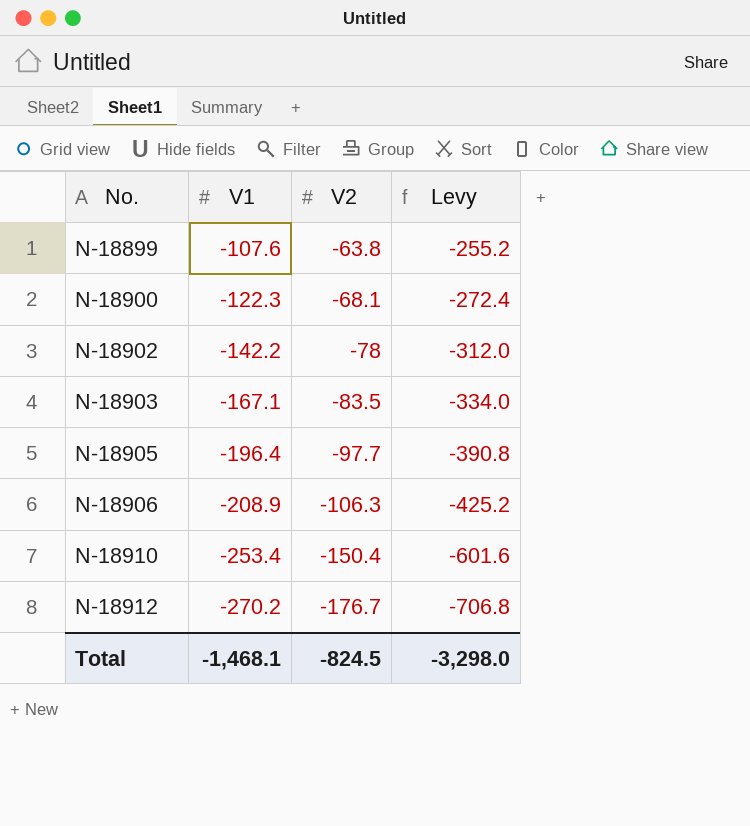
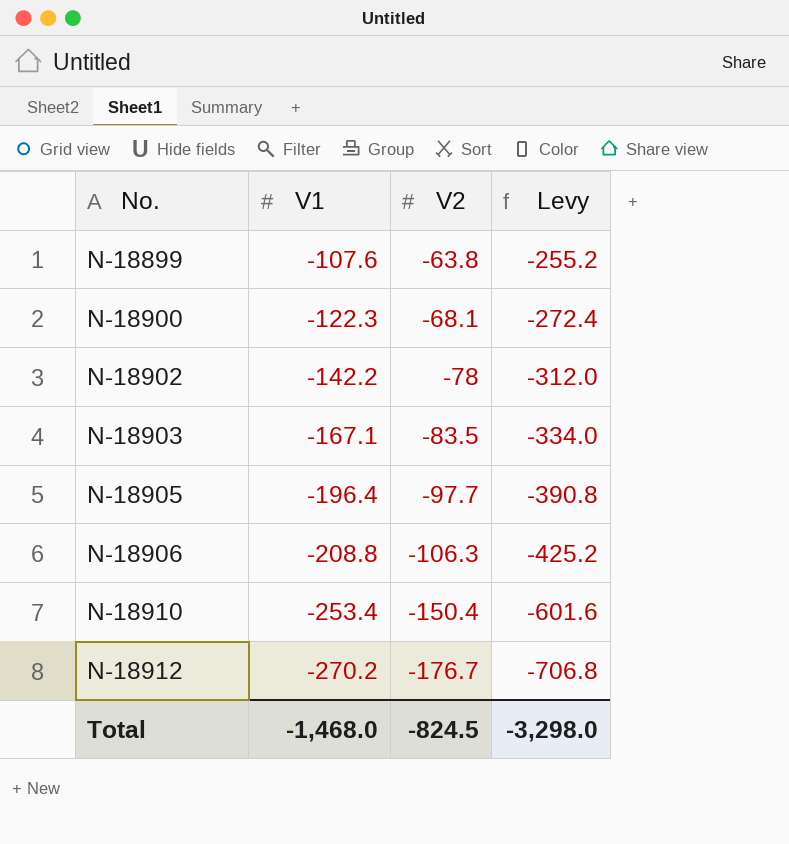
N-18906 | V1: -208.9 -> -208.8
Total | V1: -1,468.1 -> -1,468.0

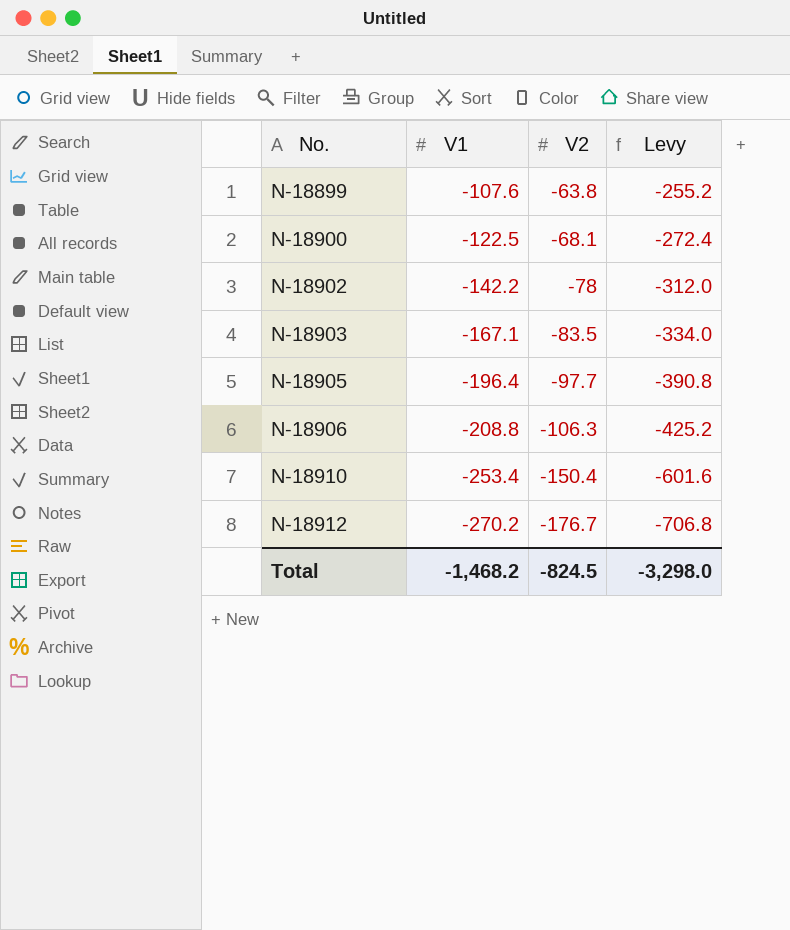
N-18900 | V1: -122.3 -> -122.5
Total | V1: -1,468.0 -> -1,468.2

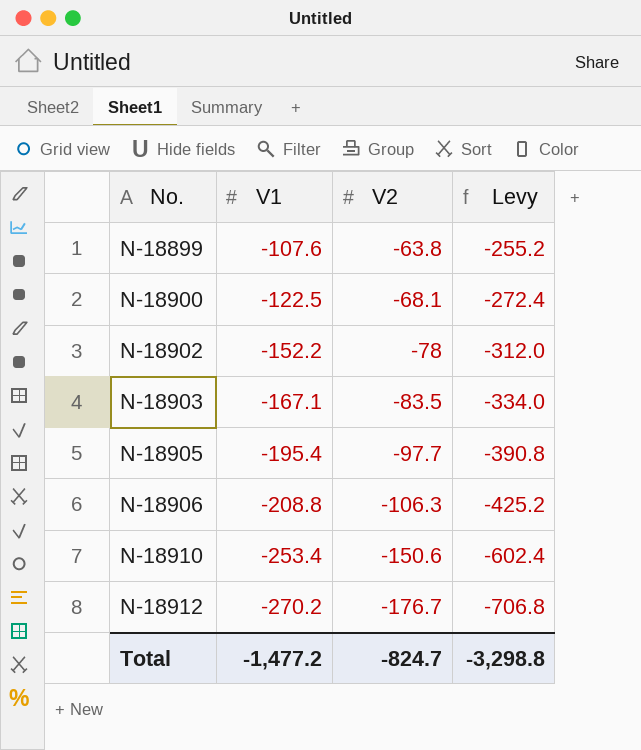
N-18902 | V1: -142.2 -> -152.2
N-18905 | V1: -196.4 -> -195.4
N-18910 | V2: -150.4 -> -150.6
N-18910 | Levy: -601.6 -> -602.4
Total | V1: -1,468.2 -> -1,477.2
Total | V2: -824.5 -> -824.7
Total | Levy: -3,298.0 -> -3,298.8

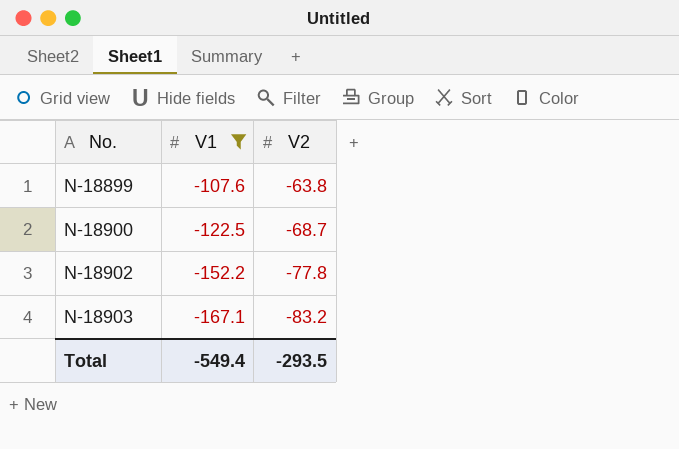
filter: none -> V1 >= -167.1
column Levy | formula: [V2] * 4 -> none
N-18900 | V2: -68.1 -> -68.7
N-18902 | V2: -78 -> -77.8
N-18903 | V2: -83.5 -> -83.2
Total | V1: -1,477.2 -> -549.4
Total | V2: -824.7 -> -293.5

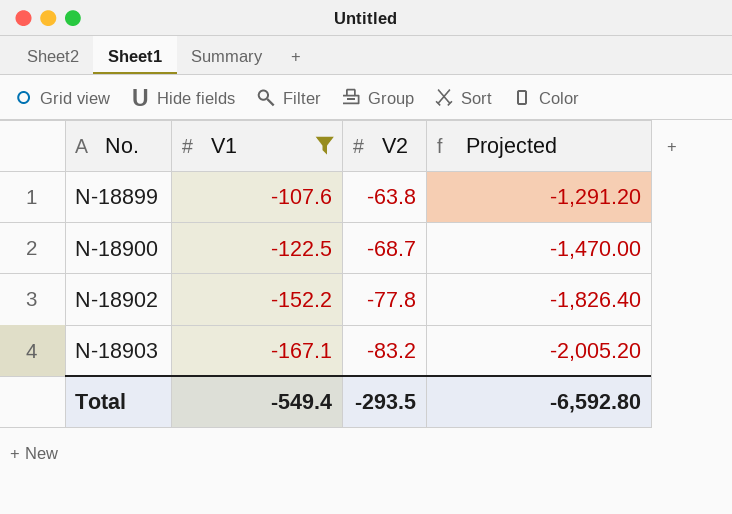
column Projected | formula: none -> [V1] * 12

